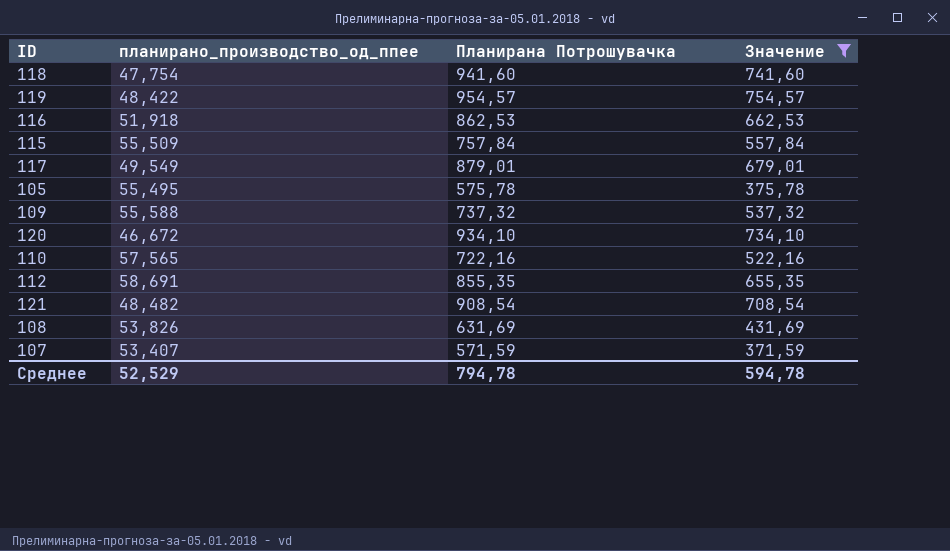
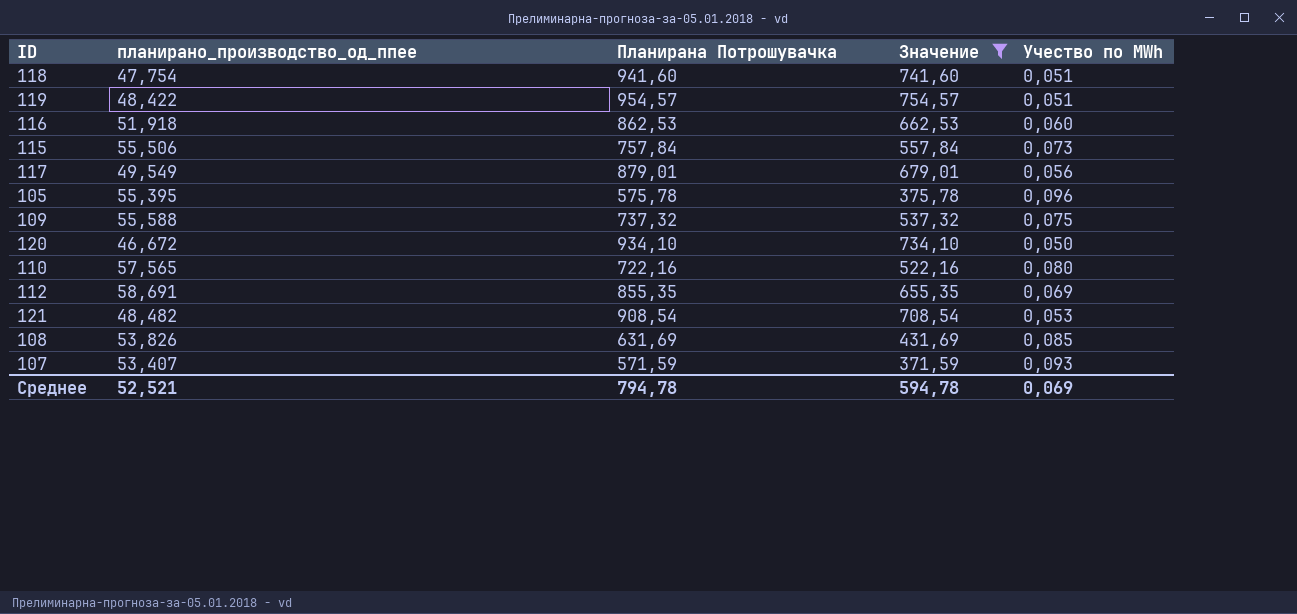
column Учество по MWh | formula: none -> [планирано_производство_од_ппее] / [Планирана Потрошувачка]
115 | планирано_производство_од_ппее: 55,509 -> 55,506
105 | планирано_производство_од_ппее: 55,495 -> 55,395
Среднее | планирано_производство_од_ппее: 52,529 -> 52,521

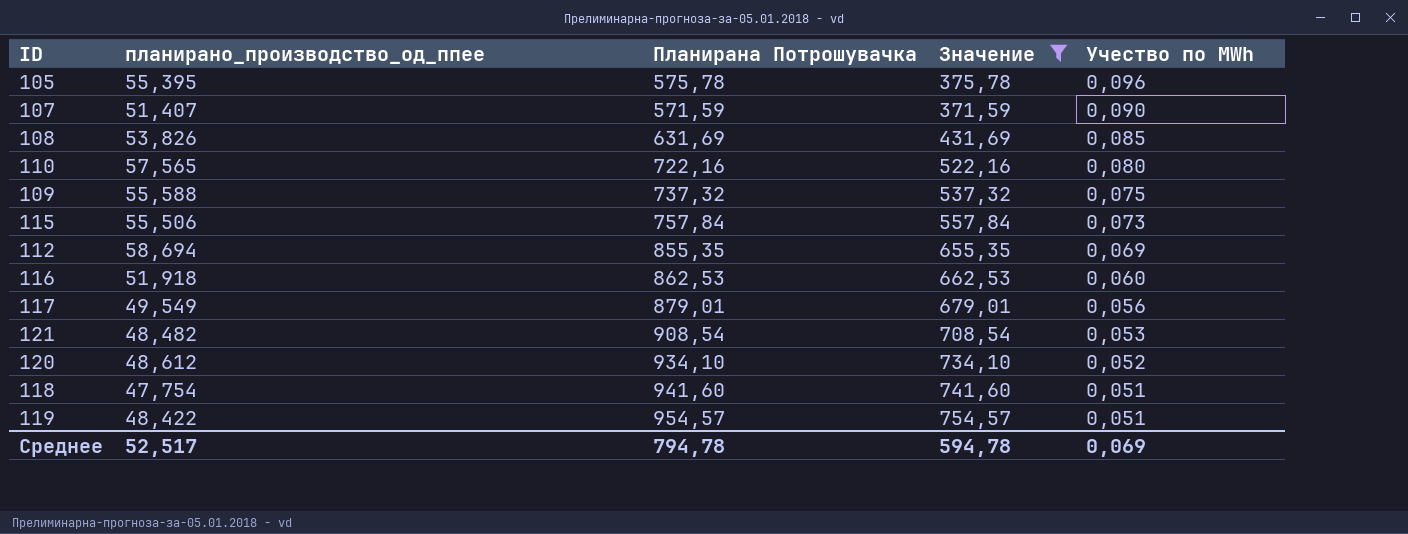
row order: none -> Учество по MWh descending
107 | планирано_производство_од_ппее: 53,407 -> 51,407
107 | Учество по MWh: 0,093 -> 0,090
112 | планирано_производство_од_ппее: 58,691 -> 58,694
120 | планирано_производство_од_ппее: 46,672 -> 48,612
120 | Учество по MWh: 0,050 -> 0,052
Среднее | планирано_производство_од_ппее: 52,521 -> 52,517

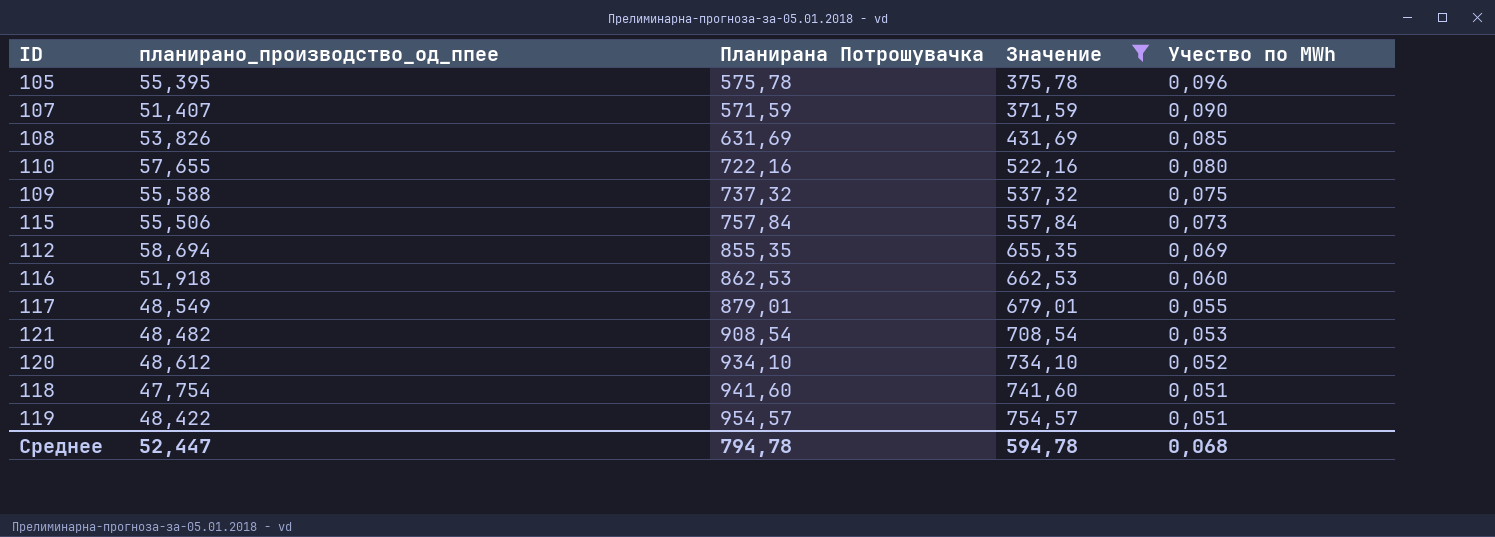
110 | планирано_производство_од_ппее: 57,565 -> 57,655
117 | планирано_производство_од_ппее: 49,549 -> 48,549
117 | Учество по MWh: 0,056 -> 0,055
Среднее | планирано_производство_од_ппее: 52,517 -> 52,447
Среднее | Учество по MWh: 0,069 -> 0,068

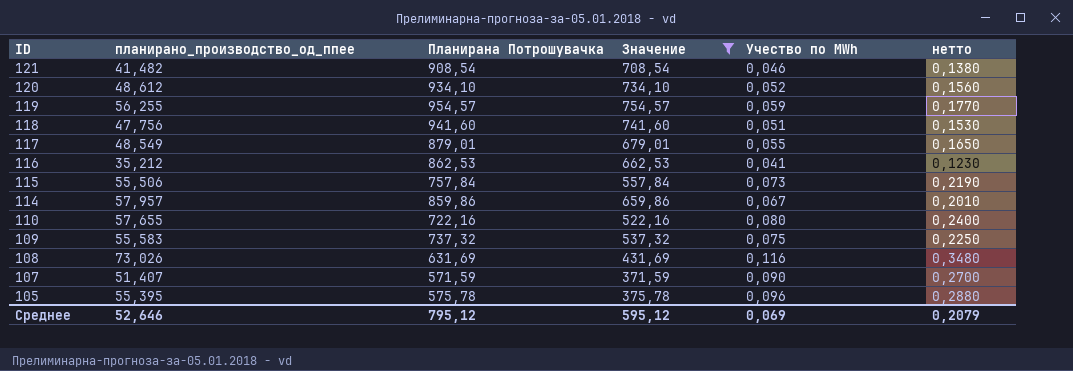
row order: Учество по MWh descending -> ID descending
column нетто | formula: none -> [Учество по MWh] * 3
row 112: 58,694 | 855,35 | 655,35 | 0,069 -> none
121 | планирано_производство_од_ппее: 48,482 -> 41,482
121 | Учество по MWh: 0,053 -> 0,046
119 | планирано_производство_од_ппее: 48,422 -> 56,255
119 | Учество по MWh: 0,051 -> 0,059
118 | планирано_производство_од_ппее: 47,754 -> 47,756
116 | планирано_производство_од_ппее: 51,918 -> 35,212
116 | Учество по MWh: 0,060 -> 0,041
row 114: none -> 57,957 | 859,86 | 659,86 | 0,067 | 0,2010
109 | планирано_производство_од_ппее: 55,588 -> 55,583
108 | планирано_производство_од_ппее: 53,826 -> 73,026
108 | Учество по MWh: 0,085 -> 0,116
Среднее | планирано_производство_од_ппее: 52,447 -> 52,646
Среднее | Планирана Потрошувачка: 794,78 -> 795,12
Среднее | Значение: 594,78 -> 595,12
Среднее | Учество по MWh: 0,068 -> 0,069

